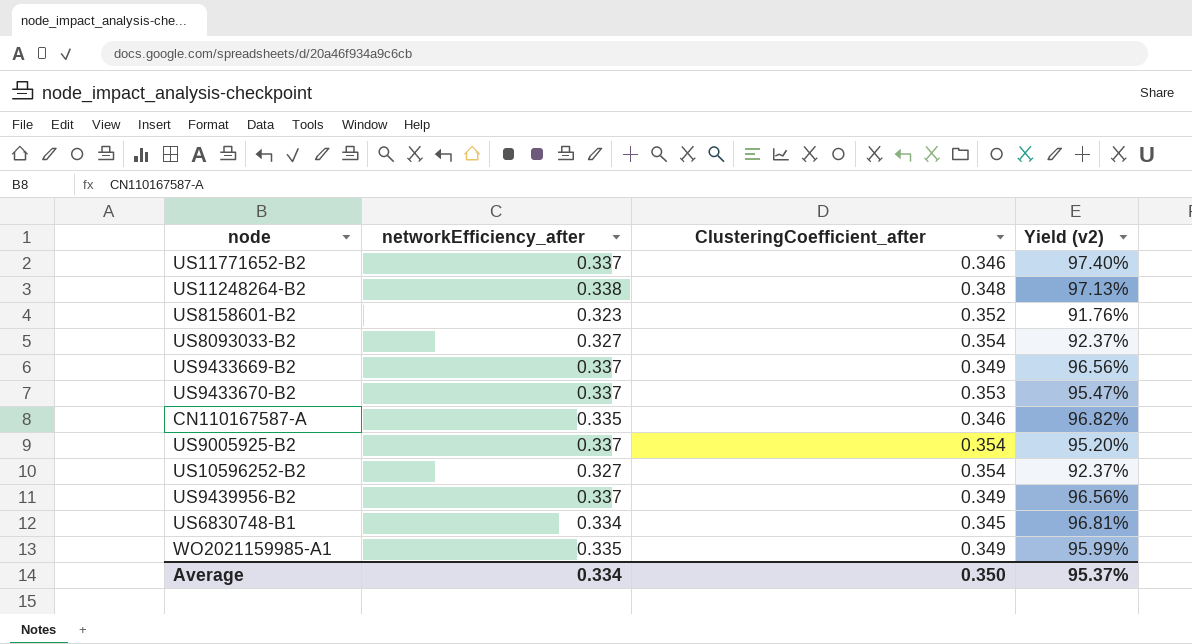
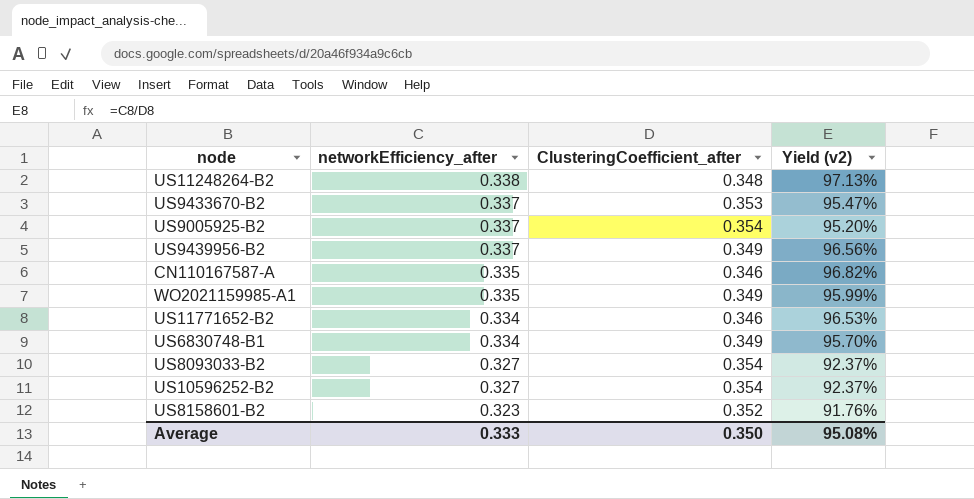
row order: none -> networkEfficiency_after descending
row US9433669-B2: 0.337 | 0.349 | 96.56% -> none
US11771652-B2 | networkEfficiency_after: 0.337 -> 0.334
US11771652-B2 | Yield (v2): 97.40% -> 96.53%
US6830748-B1 | ClusteringCoefficient_after: 0.345 -> 0.349
US6830748-B1 | Yield (v2): 96.81% -> 95.70%
Average | networkEfficiency_after: 0.334 -> 0.333
Average | Yield (v2): 95.37% -> 95.08%

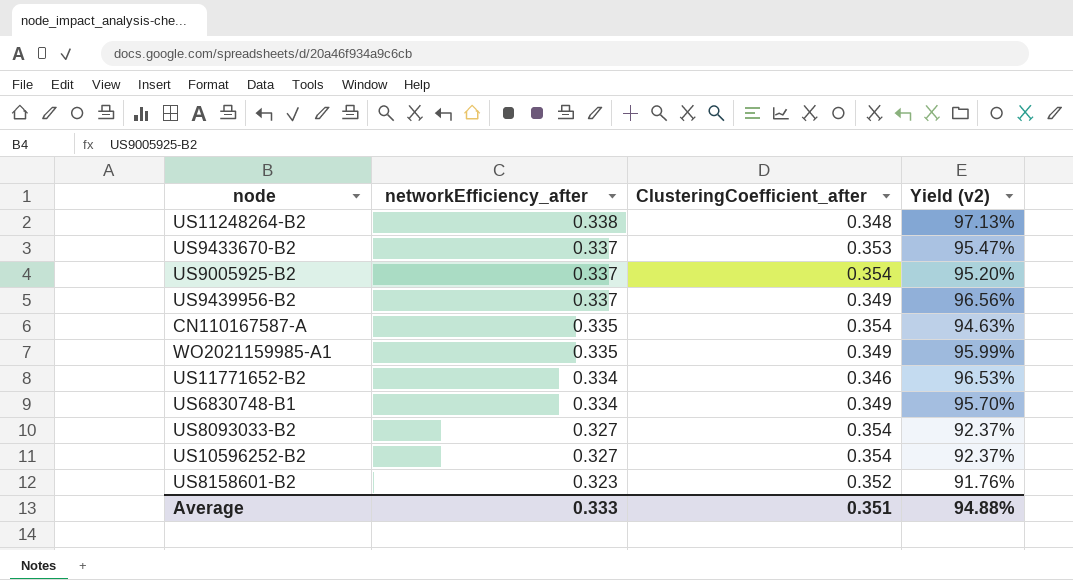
CN110167587-A | ClusteringCoefficient_after: 0.346 -> 0.354
CN110167587-A | Yield (v2): 96.82% -> 94.63%
Average | ClusteringCoefficient_after: 0.350 -> 0.351
Average | Yield (v2): 95.08% -> 94.88%

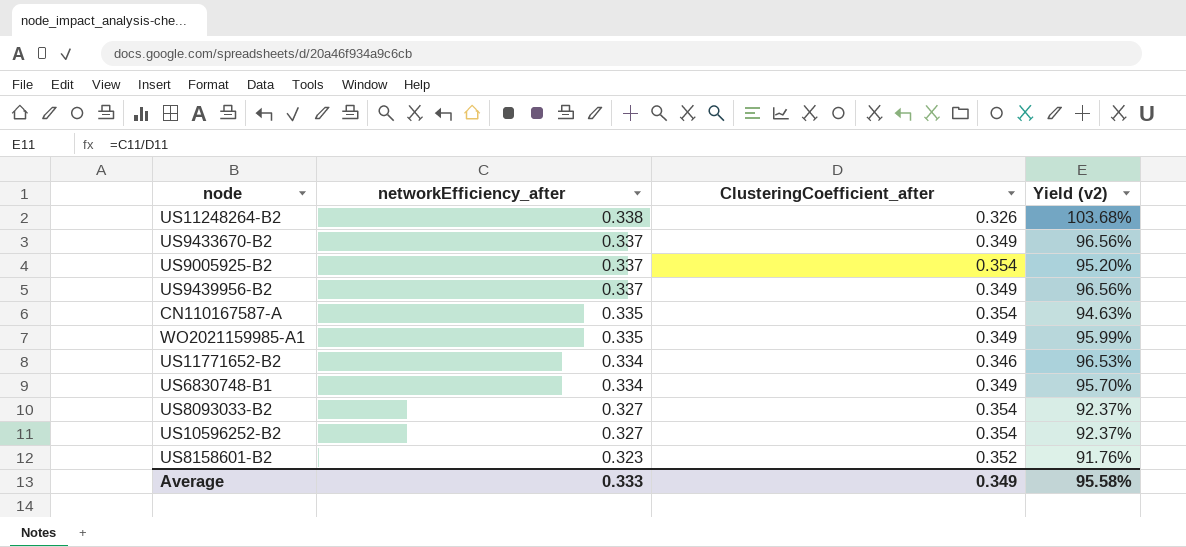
US11248264-B2 | ClusteringCoefficient_after: 0.348 -> 0.326
US11248264-B2 | Yield (v2): 97.13% -> 103.68%
US9433670-B2 | ClusteringCoefficient_after: 0.353 -> 0.349
US9433670-B2 | Yield (v2): 95.47% -> 96.56%
Average | ClusteringCoefficient_after: 0.351 -> 0.349
Average | Yield (v2): 94.88% -> 95.58%

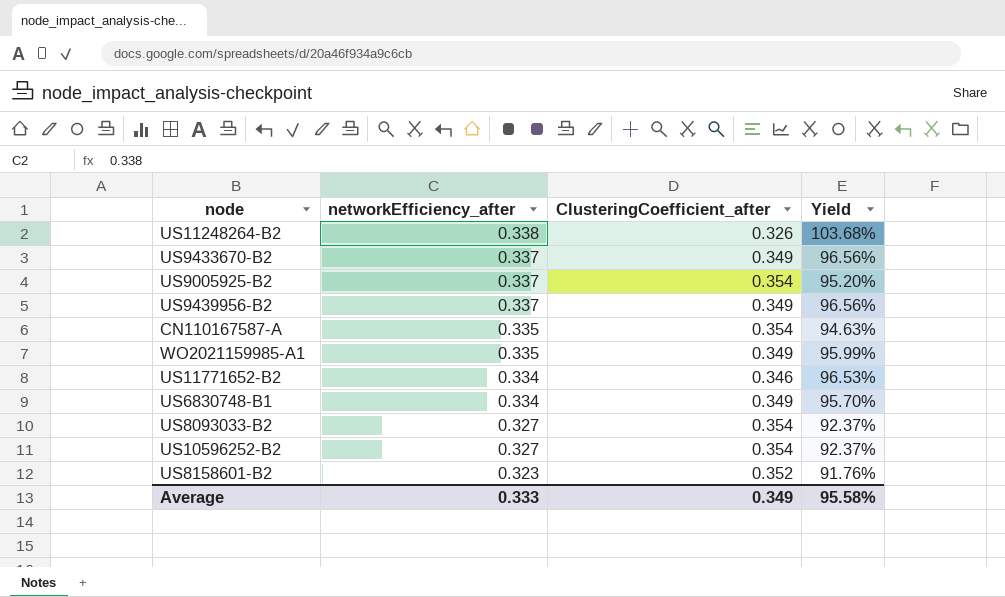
column name: Yield (v2) -> Yield

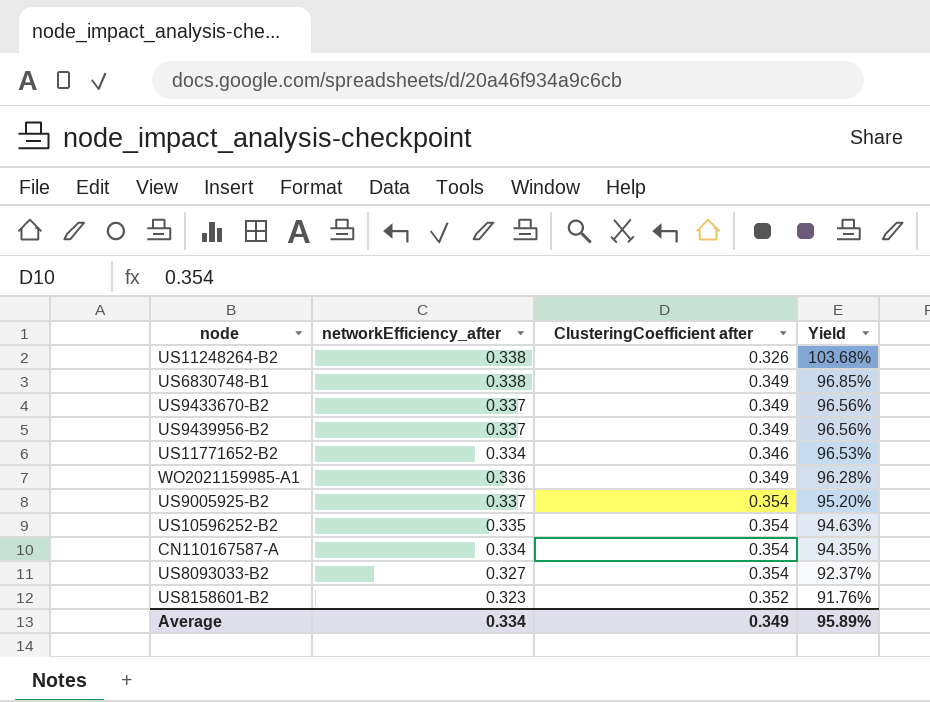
row order: networkEfficiency_after descending -> Yield descending
column name: ClusteringCoefficient_after -> ClusteringCoefficient after
US6830748-B1 | networkEfficiency_after: 0.334 -> 0.338
US6830748-B1 | Yield: 95.70% -> 96.85%
WO2021159985-A1 | networkEfficiency_after: 0.335 -> 0.336
WO2021159985-A1 | Yield: 95.99% -> 96.28%
US10596252-B2 | networkEfficiency_after: 0.327 -> 0.335
US10596252-B2 | Yield: 92.37% -> 94.63%
CN110167587-A | networkEfficiency_after: 0.335 -> 0.334
CN110167587-A | Yield: 94.63% -> 94.35%
Average | networkEfficiency_after: 0.333 -> 0.334
Average | Yield: 95.58% -> 95.89%

